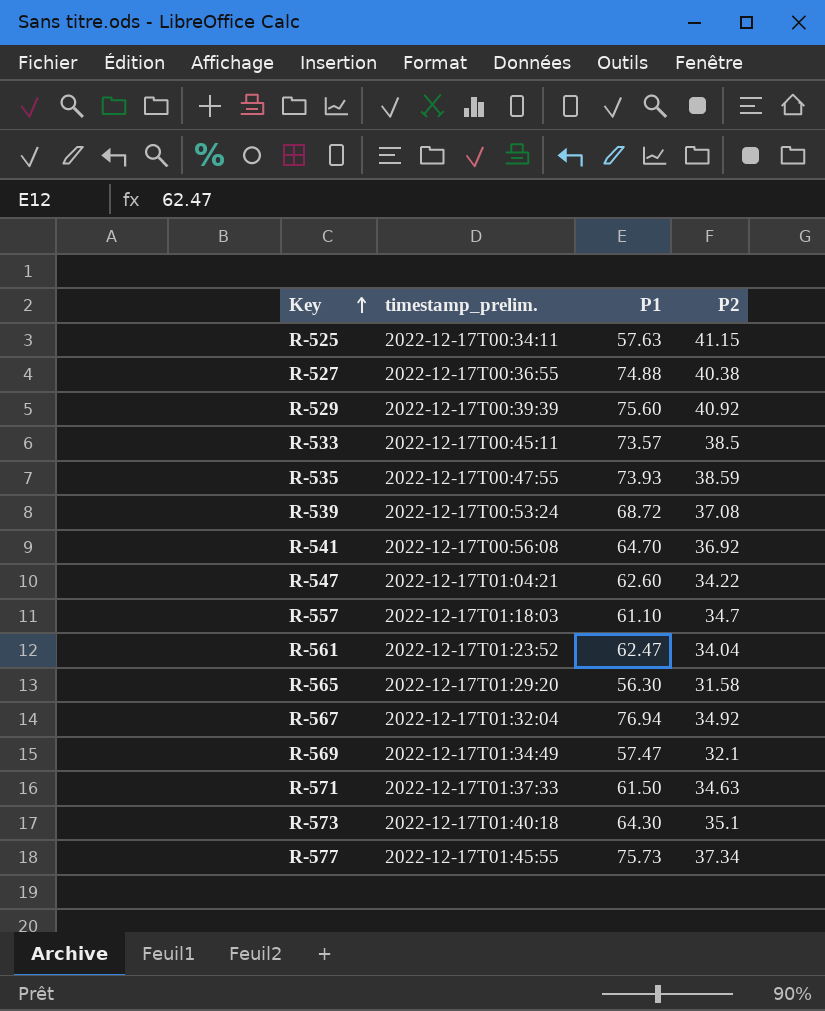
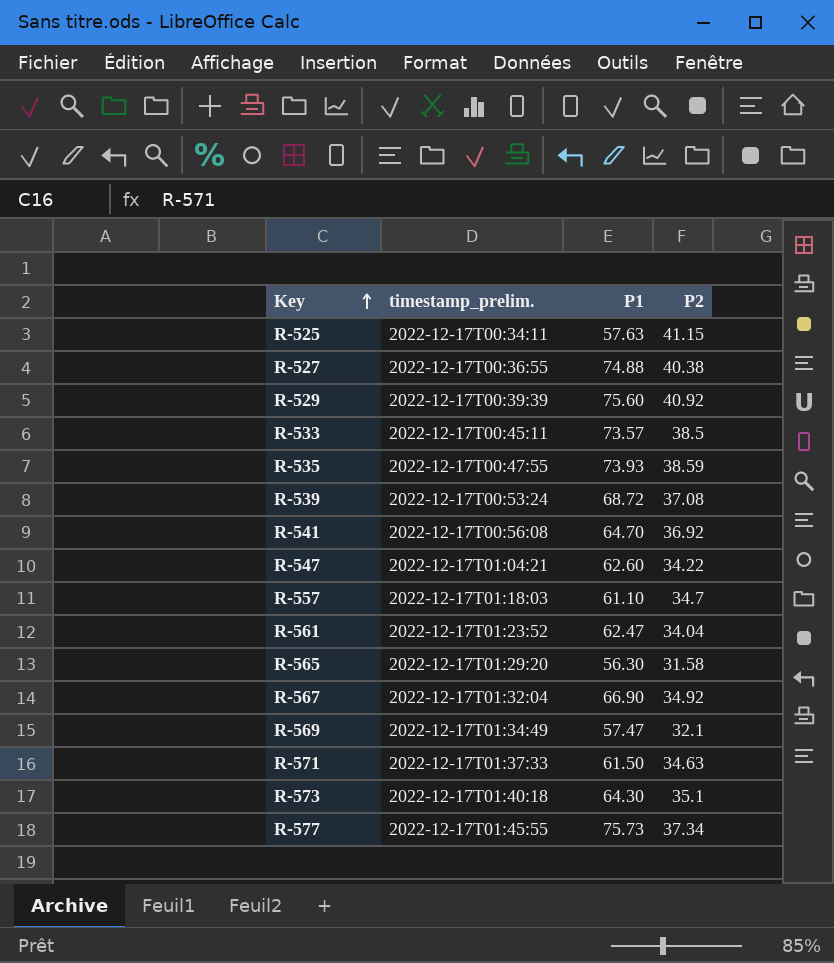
R-567 | P1: 76.94 -> 66.90

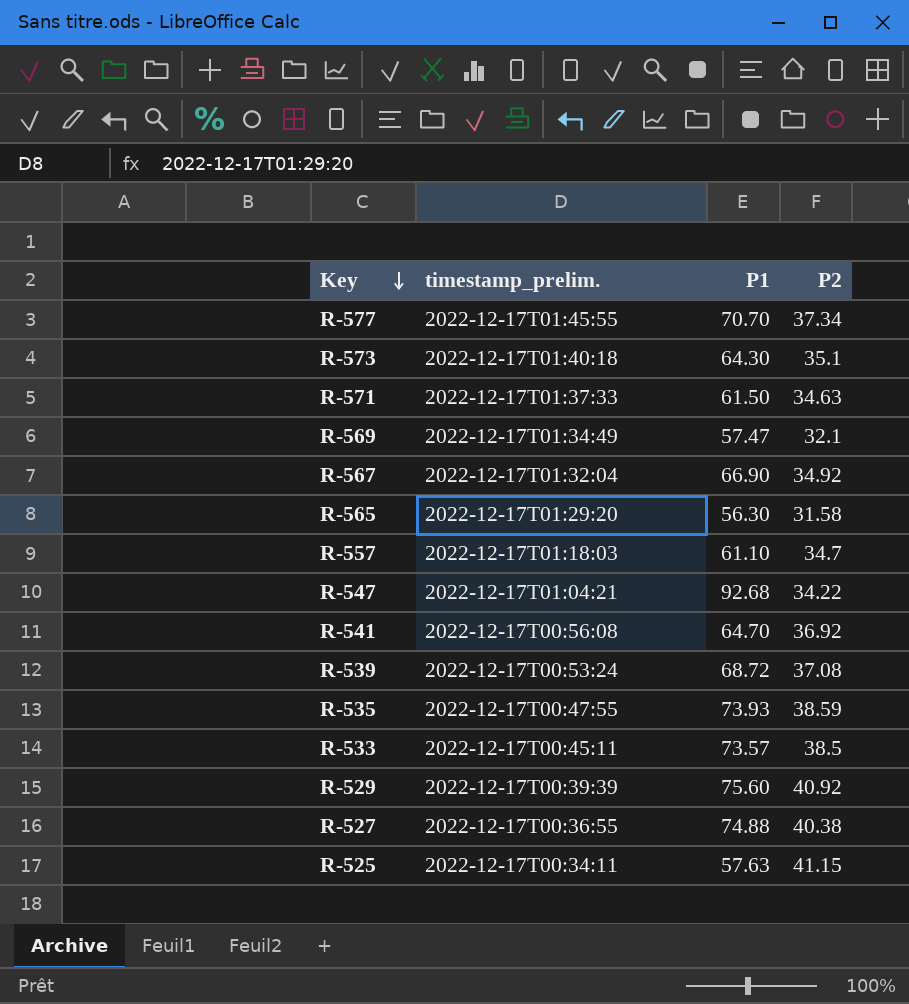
row order: Key ascending -> Key descending
row R-561: 2022-12-17T01:23:52 | 62.47 | 34.04 -> none
R-577 | P1: 75.73 -> 70.70
R-547 | P1: 62.60 -> 92.68

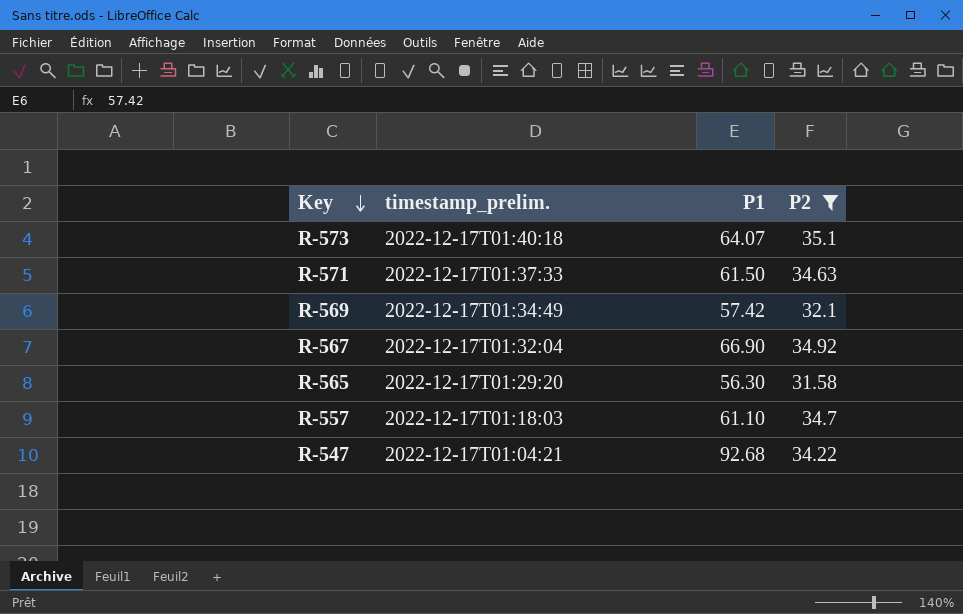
filter: none -> P2 <= 35.1
R-573 | P1: 64.30 -> 64.07
R-569 | P1: 57.47 -> 57.42

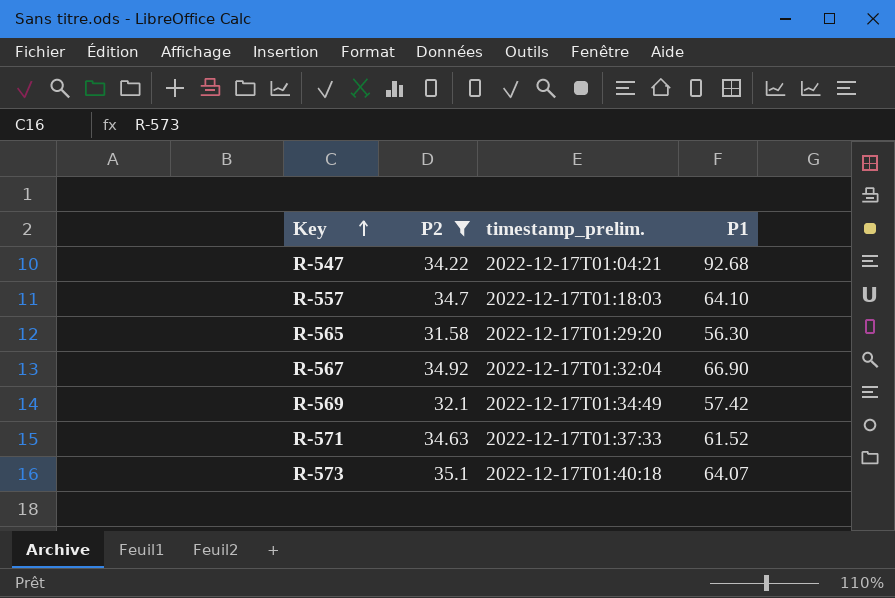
row order: Key descending -> Key ascending
column P2 | position: 4 -> 2
R-557 | P1: 61.10 -> 64.10
R-571 | P1: 61.50 -> 61.52

